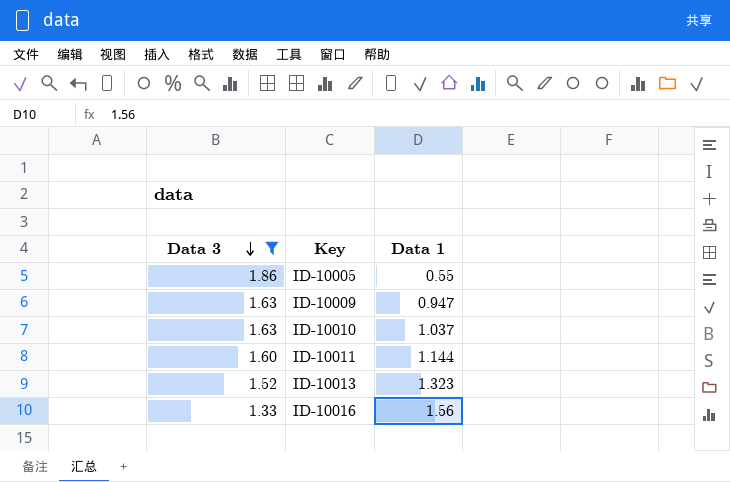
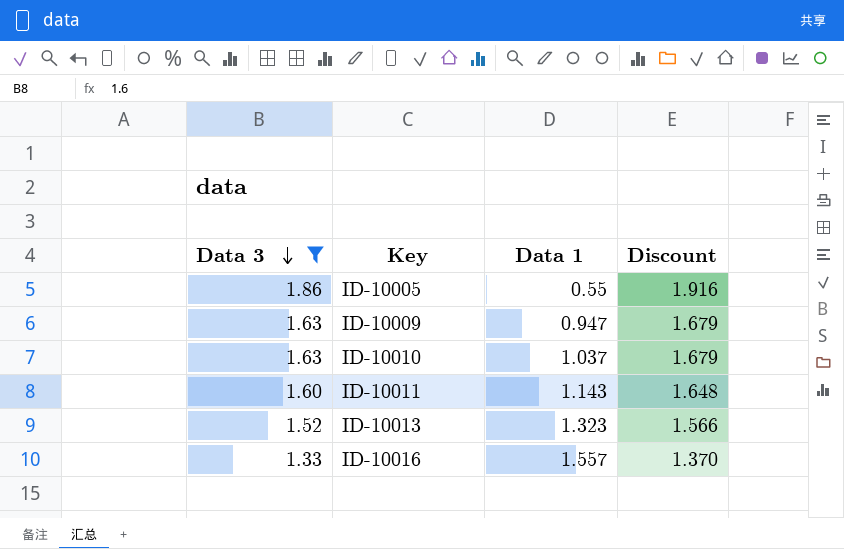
column Discount | formula: none -> [Data 3] * 1.03
ID-10011 | Data 1: 1.144 -> 1.143
ID-10016 | Data 1: 1.56 -> 1.557

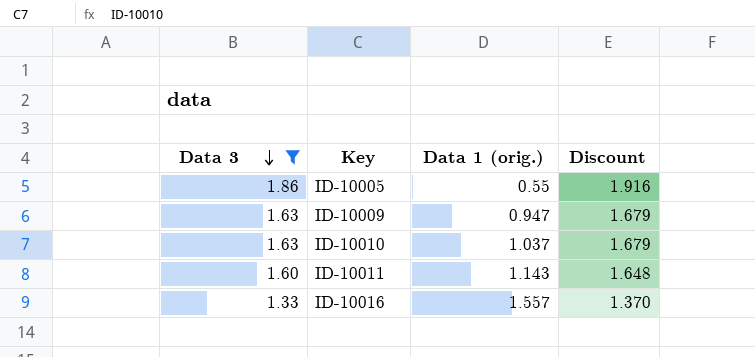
column name: Data 1 -> Data 1 (orig.)
row ID-10013: 1.52 | 1.323 | 1.566 -> none

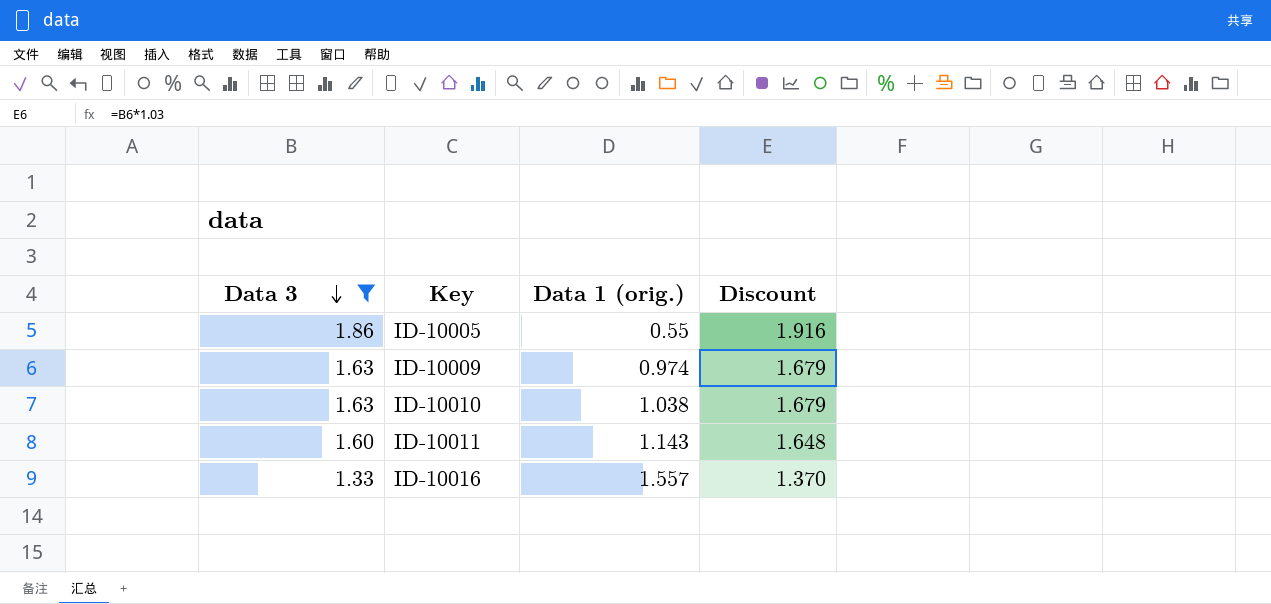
ID-10009 | Data 1 (orig.): 0.947 -> 0.974
ID-10010 | Data 1 (orig.): 1.037 -> 1.038

